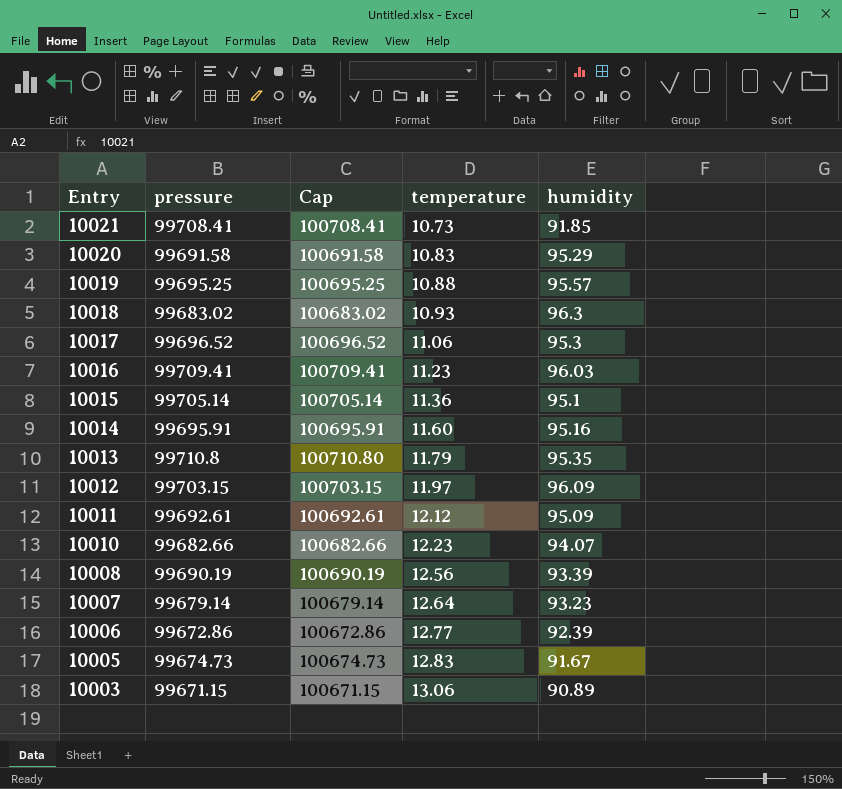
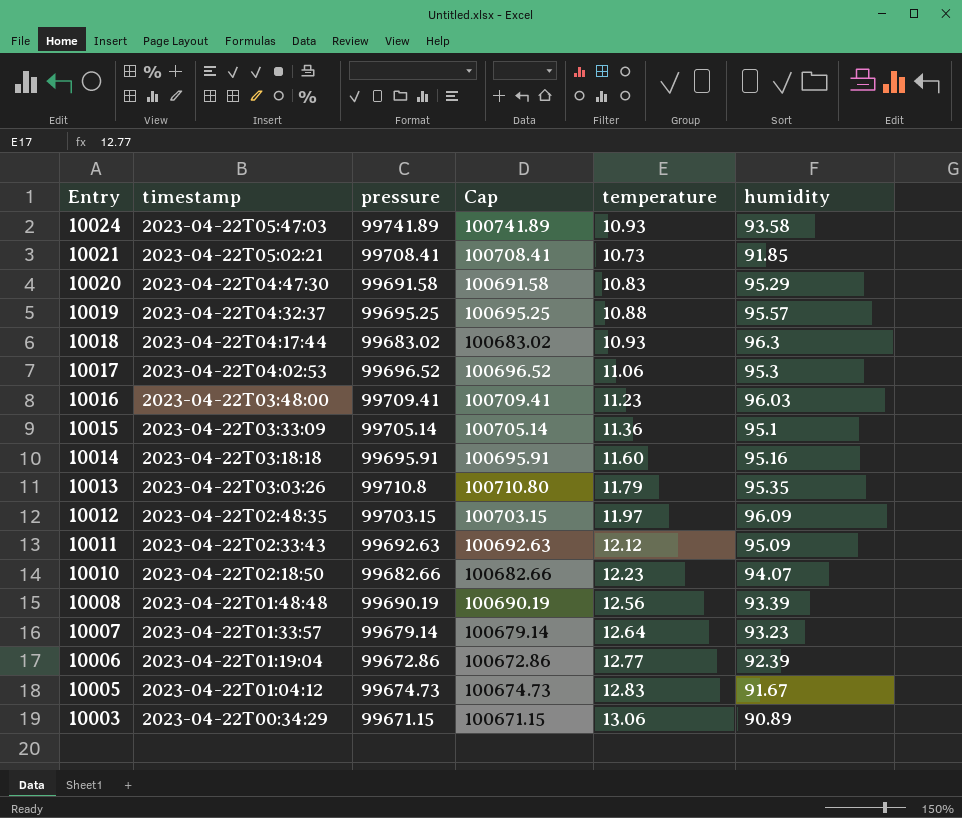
column timestamp | position: none -> 2
row 10024: none -> 2023-04-22T05:47:03 | 99741.89 | 100741.89 | 10.93 | 93.58
10011 | pressure: 99692.61 -> 99692.63
10011 | Cap: 100692.61 -> 100692.63

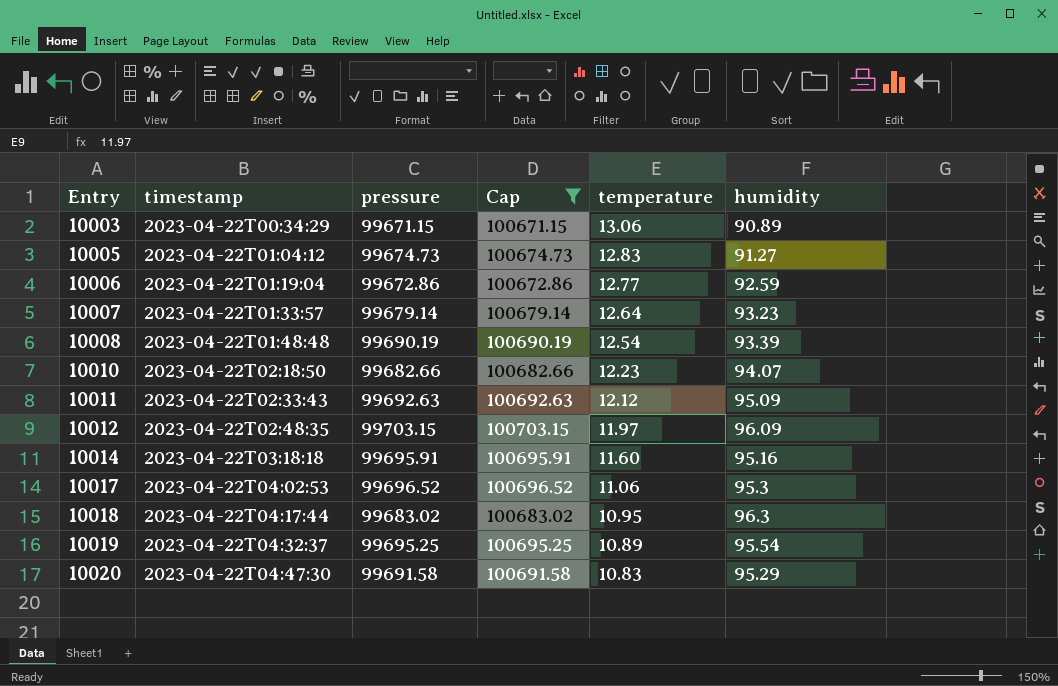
filter: none -> Cap <= 100703.15
row order: Entry descending -> Entry ascending
10005 | humidity: 91.67 -> 91.27
10006 | humidity: 92.39 -> 92.59
10008 | temperature: 12.56 -> 12.54
10018 | temperature: 10.93 -> 10.95
10019 | temperature: 10.88 -> 10.89
10019 | humidity: 95.57 -> 95.54

